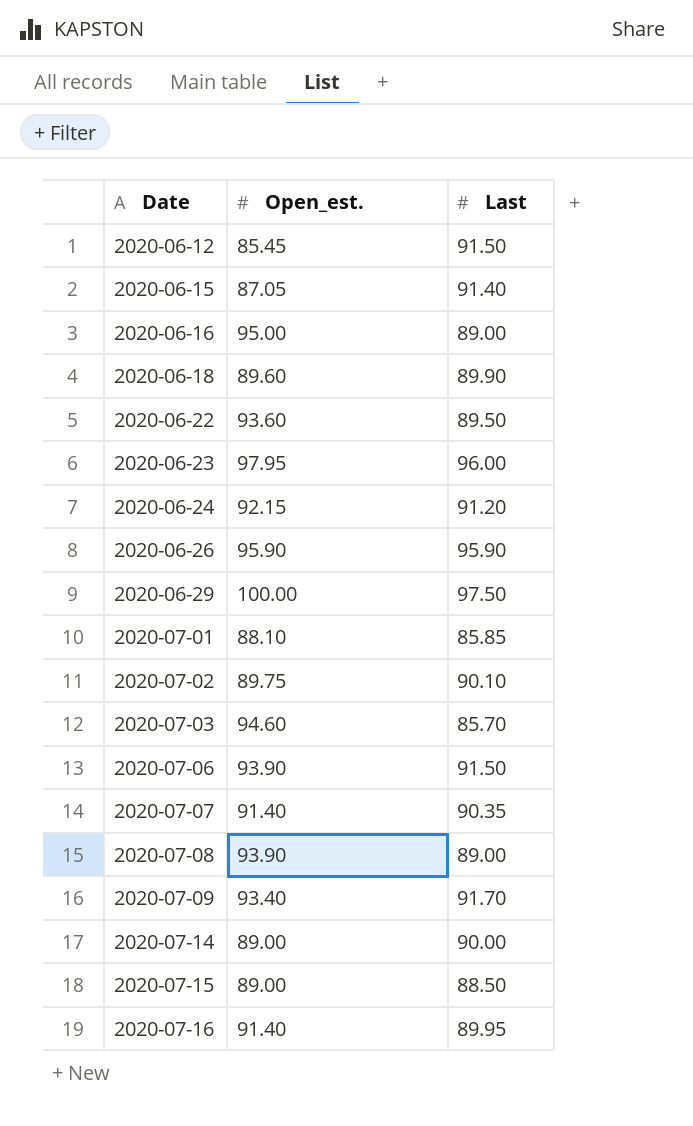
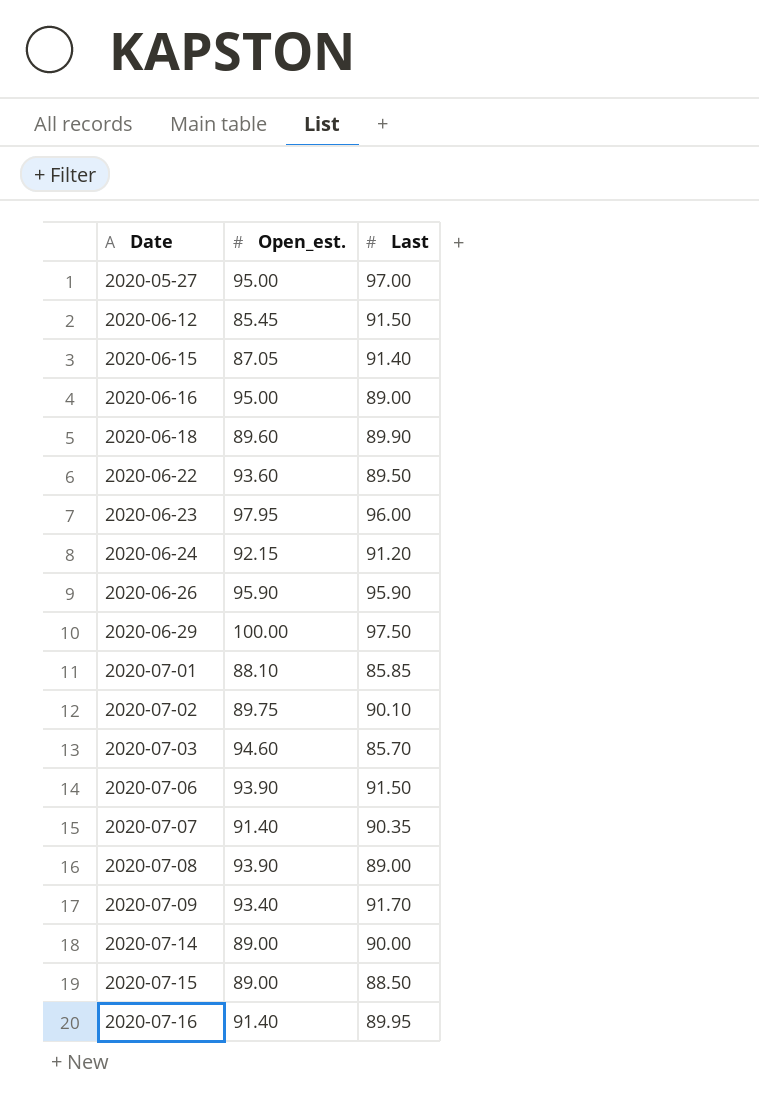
row 2020-05-27: none -> 95.00 | 97.00

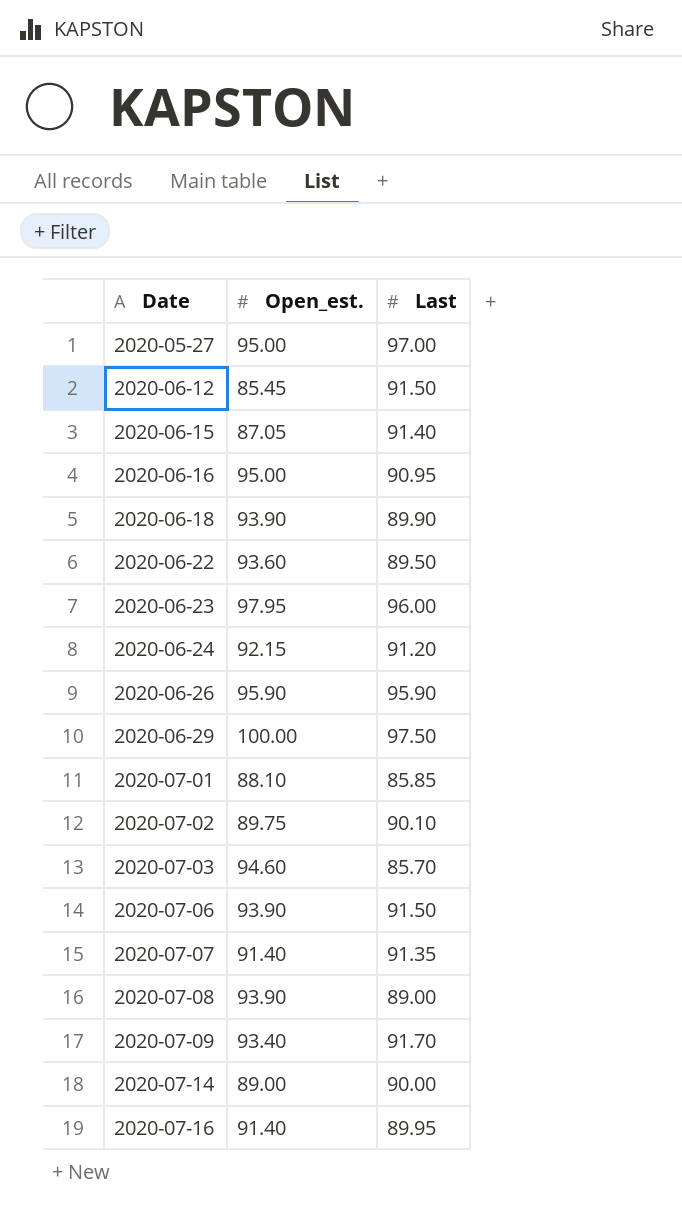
row 2020-07-15: 89.00 | 88.50 -> none
2020-06-16 | Last: 89.00 -> 90.95
2020-06-18 | Open_est.: 89.60 -> 93.90
2020-07-07 | Last: 90.35 -> 91.35

